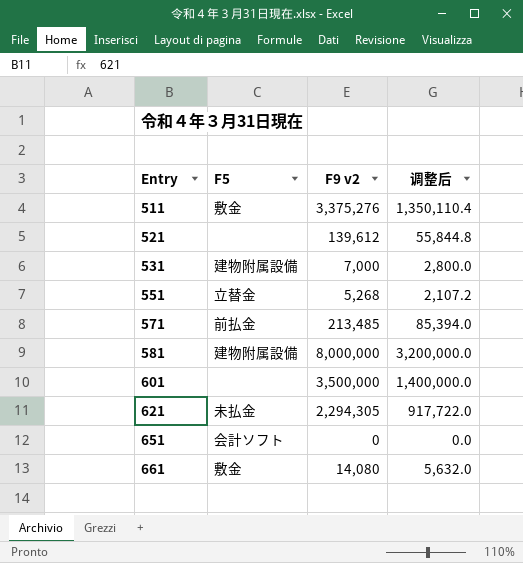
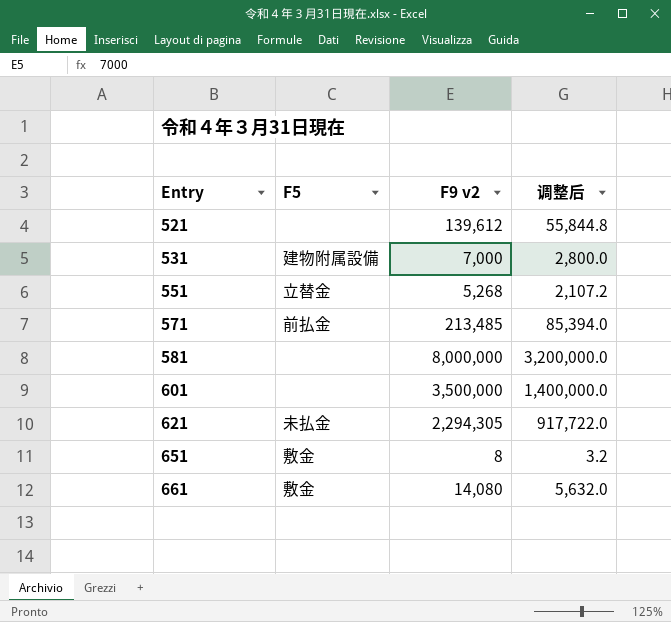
row 511: 敷金 | 3,375,276 | 1,350,110.4 -> none
581 | F5: 建物附属設備 -> none
651 | F5: 会計ソフト -> 敷金
651 | F9 v2: 0 -> 8
651 | 调整后: 0.0 -> 3.2

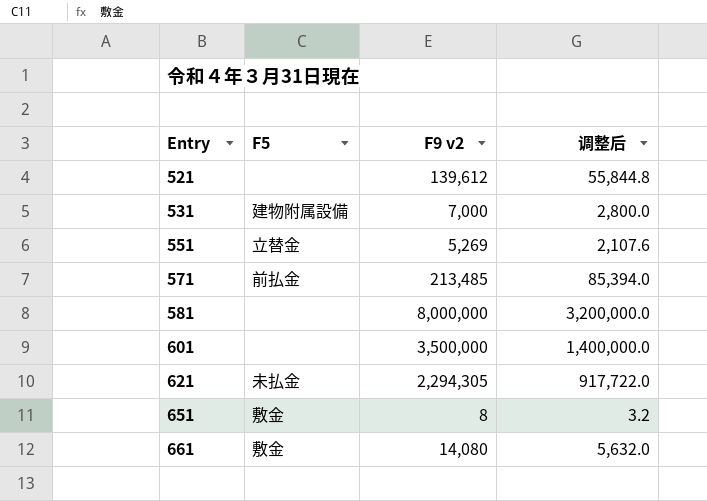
551 | F9 v2: 5,268 -> 5,269
551 | 调整后: 2,107.2 -> 2,107.6

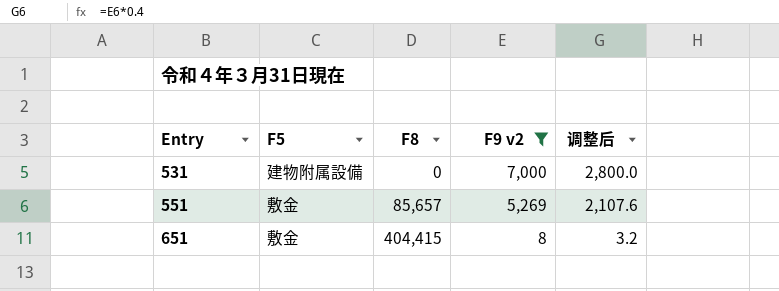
filter: none -> F9 v2 <= 7,000
column F8 | position: none -> 3
551 | F5: 立替金 -> 敷金

